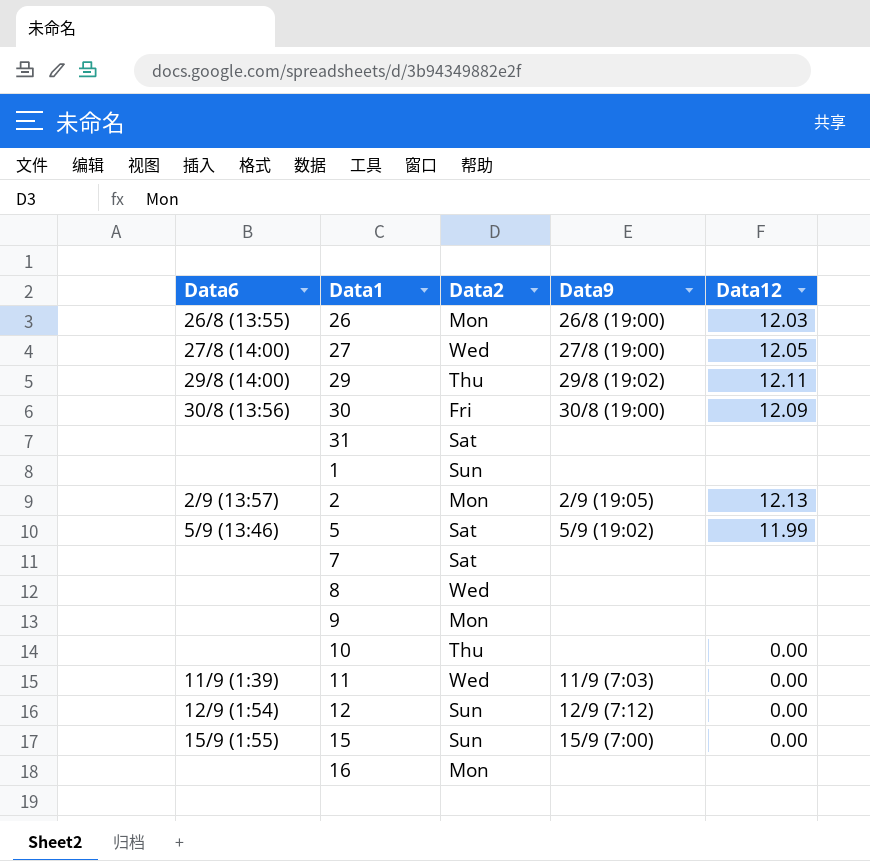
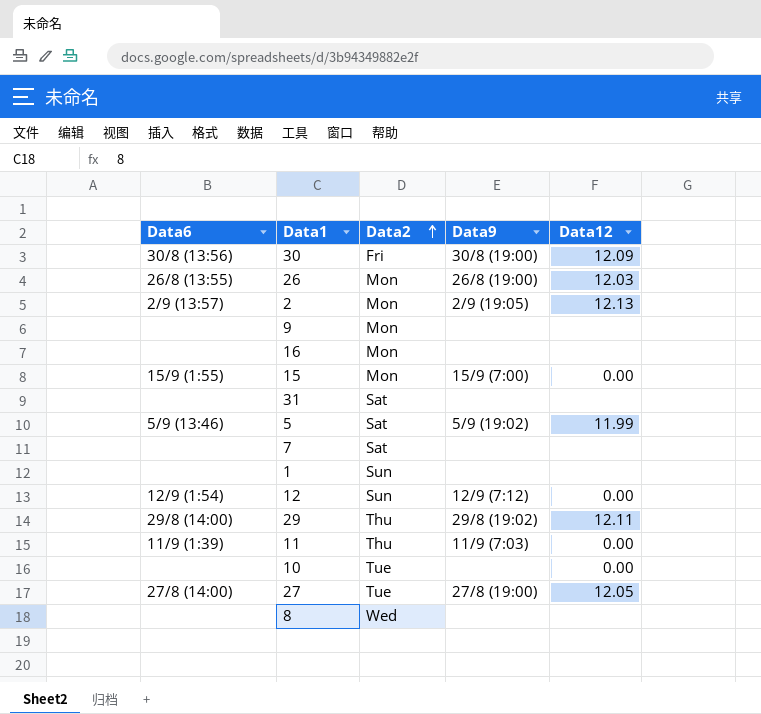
row order: none -> Data2 ascending
15 | Data2: Sun -> Mon
11 | Data2: Wed -> Thu
10 | Data2: Thu -> Tue
27 | Data2: Wed -> Tue

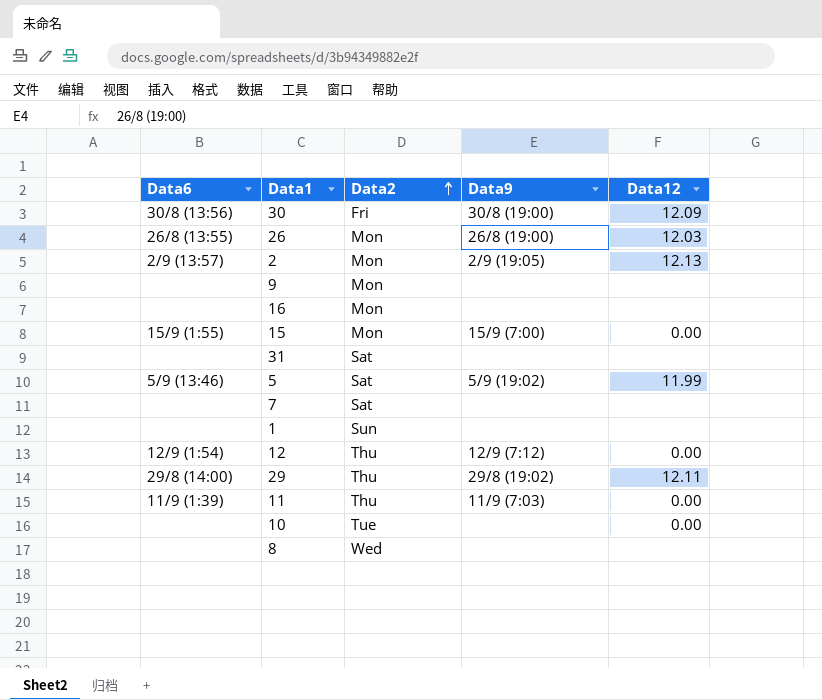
row 27: 27/8 (14:00) | Tue | 27/8 (19:00) | 12.05 -> none
12 | Data2: Sun -> Thu

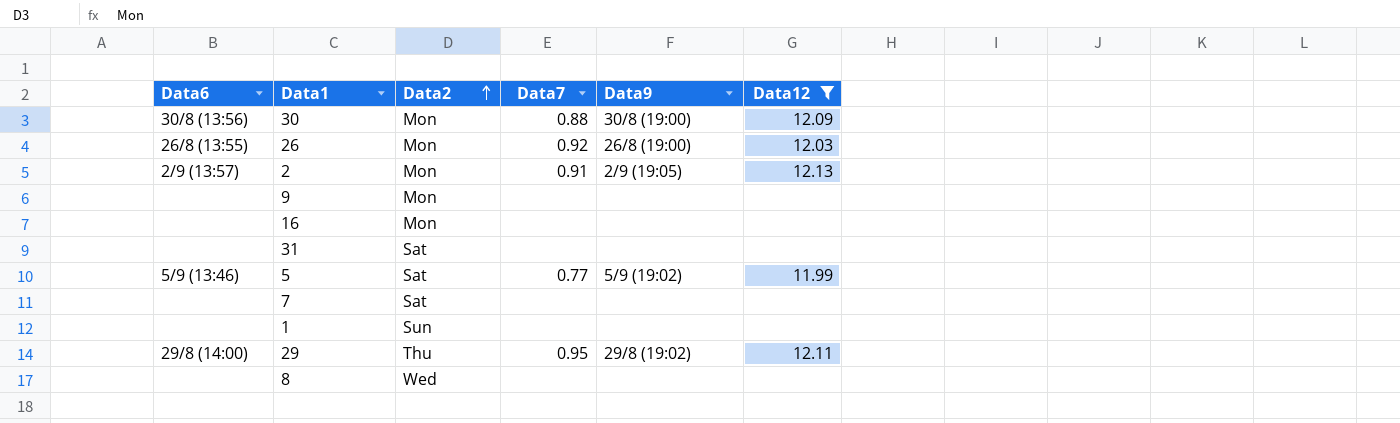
filter: none -> Data12 != 0.00
column Data7 | position: none -> 4
30 | Data2: Fri -> Mon

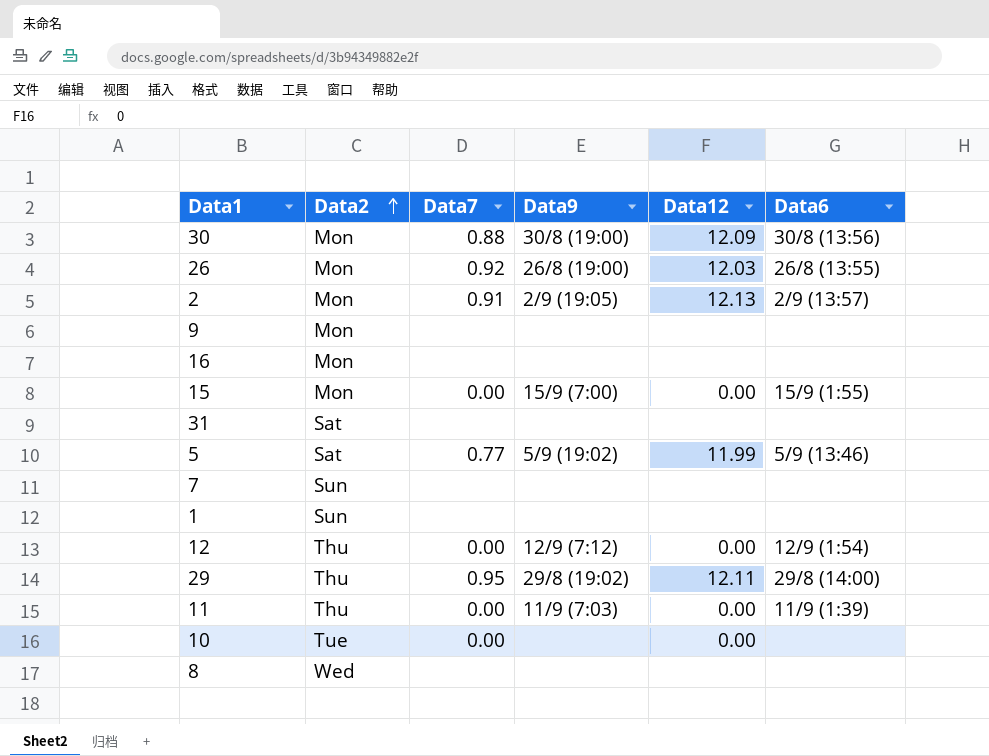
filter: Data12 != 0.00 -> none
column Data6 | position: 1 -> 6
7 | Data2: Sat -> Sun

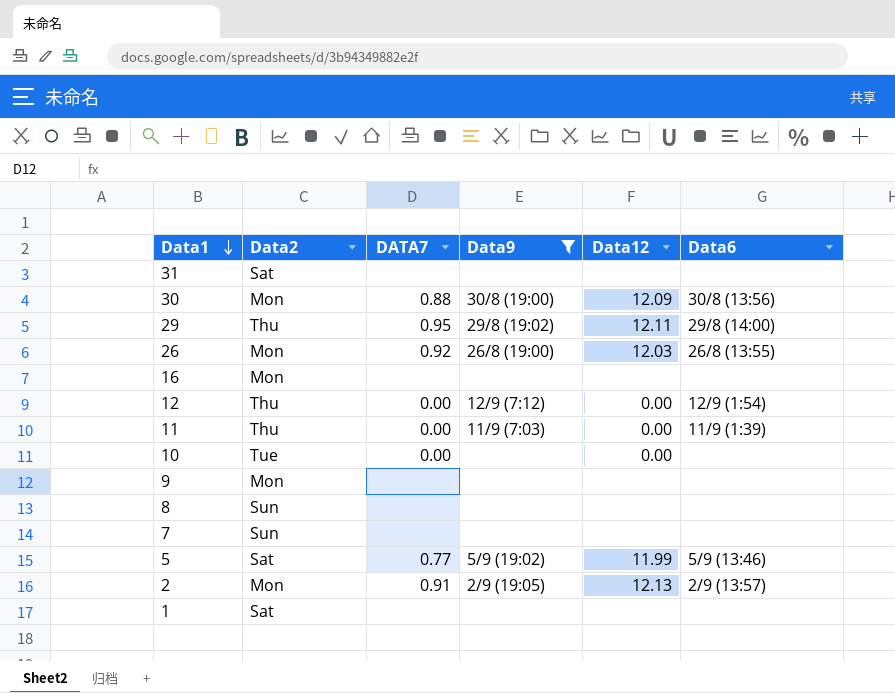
filter: none -> Data9 != 15/9 (7:00)
row order: Data2 ascending -> Data1 descending
column name: Data7 -> DATA7
8 | Data2: Wed -> Sun
1 | Data2: Sun -> Sat

